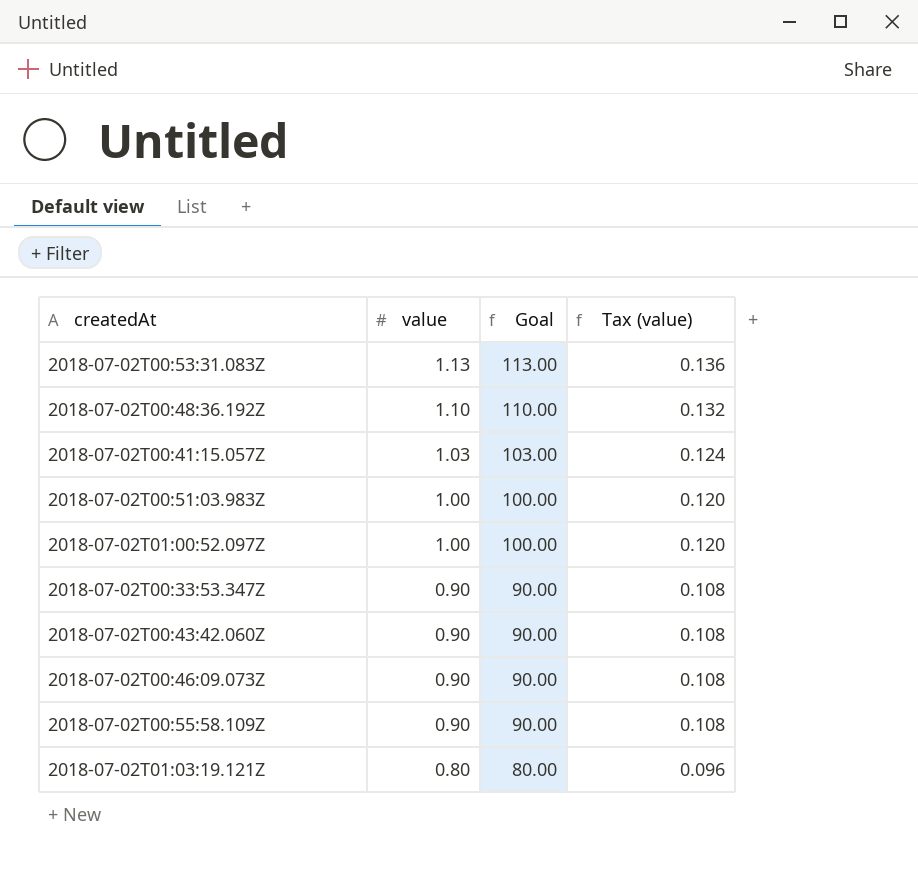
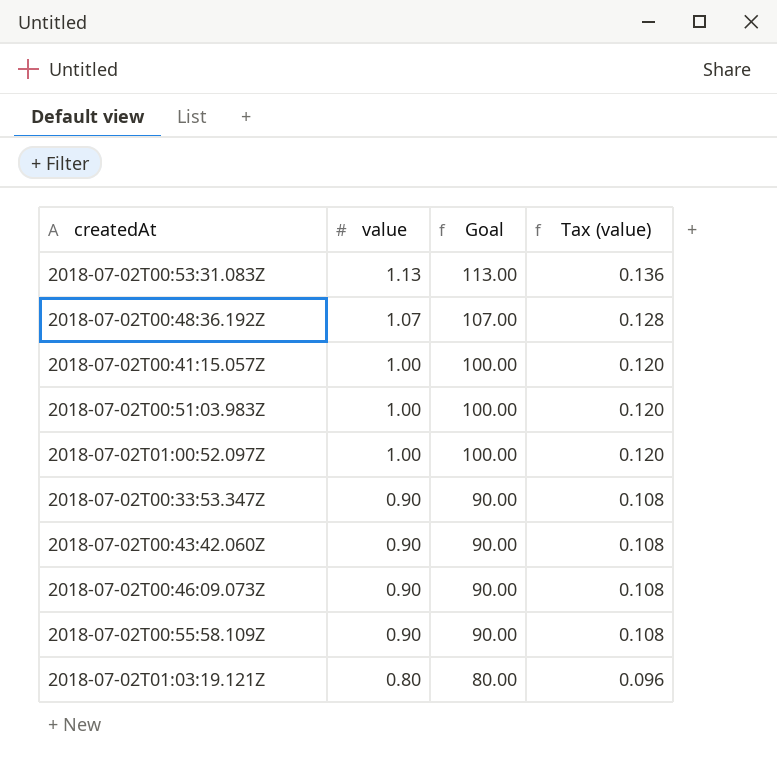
2018-07-02T00:48:36.192Z | value: 1.10 -> 1.07
2018-07-02T00:48:36.192Z | Goal: 110.00 -> 107.00
2018-07-02T00:48:36.192Z | Tax (value): 0.132 -> 0.128
2018-07-02T00:41:15.057Z | value: 1.03 -> 1.00
2018-07-02T00:41:15.057Z | Goal: 103.00 -> 100.00
2018-07-02T00:41:15.057Z | Tax (value): 0.124 -> 0.120

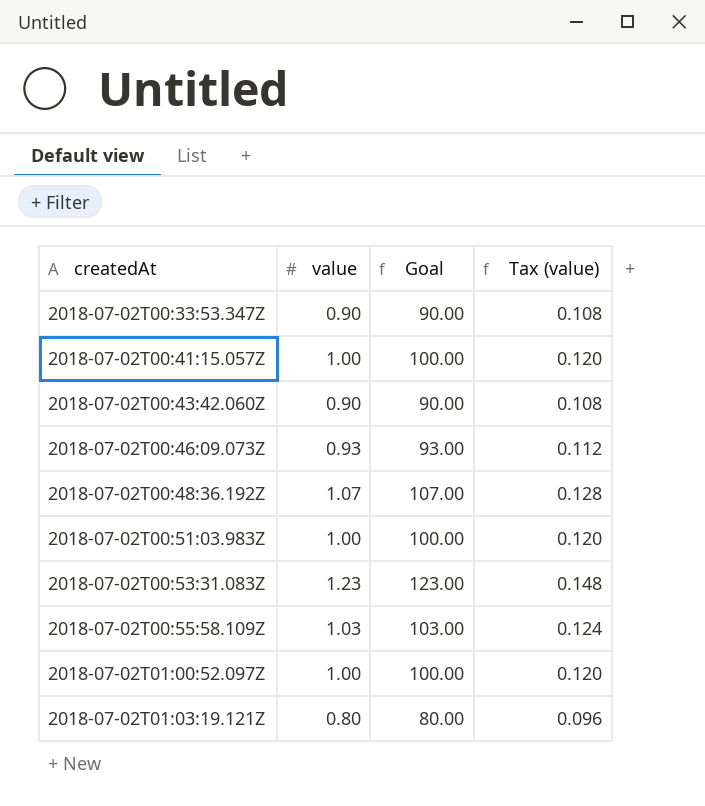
row order: value descending -> createdAt ascending
2018-07-02T00:46:09.073Z | value: 0.90 -> 0.93
2018-07-02T00:46:09.073Z | Goal: 90.00 -> 93.00
2018-07-02T00:46:09.073Z | Tax (value): 0.108 -> 0.112
2018-07-02T00:53:31.083Z | value: 1.13 -> 1.23
2018-07-02T00:53:31.083Z | Goal: 113.00 -> 123.00
2018-07-02T00:53:31.083Z | Tax (value): 0.136 -> 0.148
2018-07-02T00:55:58.109Z | value: 0.90 -> 1.03
2018-07-02T00:55:58.109Z | Goal: 90.00 -> 103.00
2018-07-02T00:55:58.109Z | Tax (value): 0.108 -> 0.124

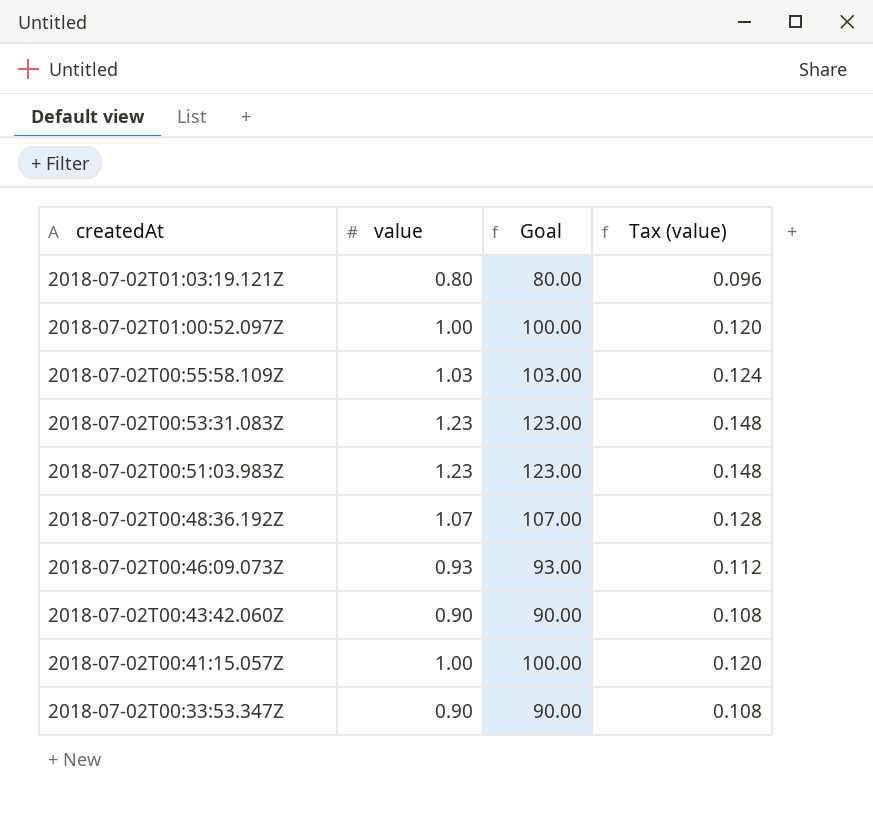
row order: createdAt ascending -> createdAt descending
2018-07-02T00:51:03.983Z | value: 1.00 -> 1.23
2018-07-02T00:51:03.983Z | Goal: 100.00 -> 123.00
2018-07-02T00:51:03.983Z | Tax (value): 0.120 -> 0.148

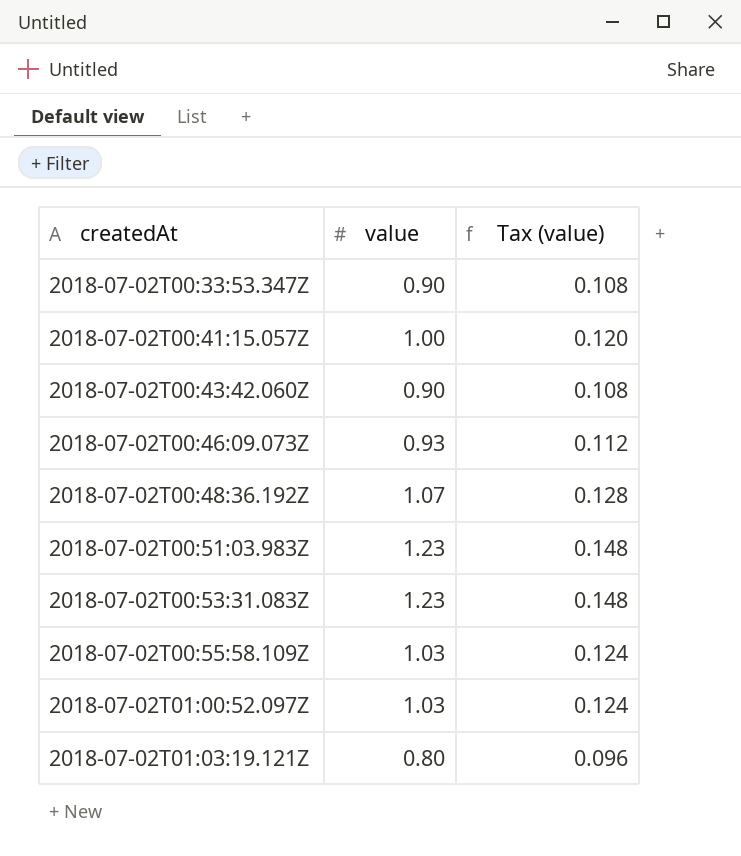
row order: createdAt descending -> createdAt ascending
column Goal | formula: [value] * 100 -> none
2018-07-02T01:00:52.097Z | value: 1.00 -> 1.03
2018-07-02T01:00:52.097Z | Tax (value): 0.120 -> 0.124

